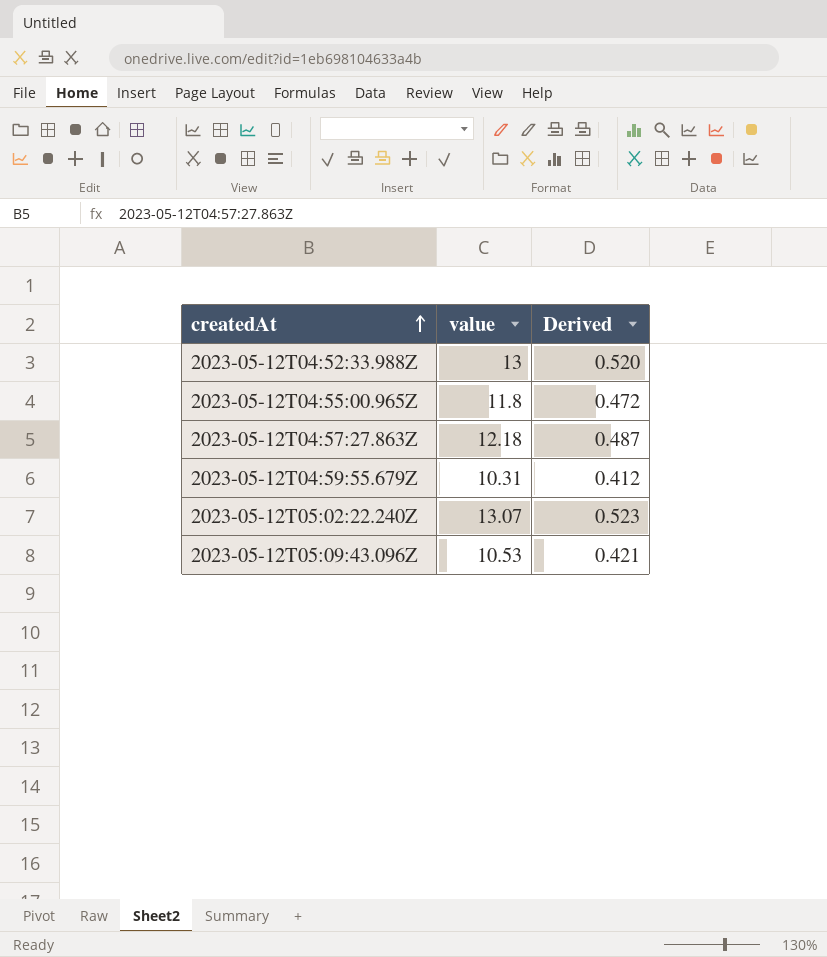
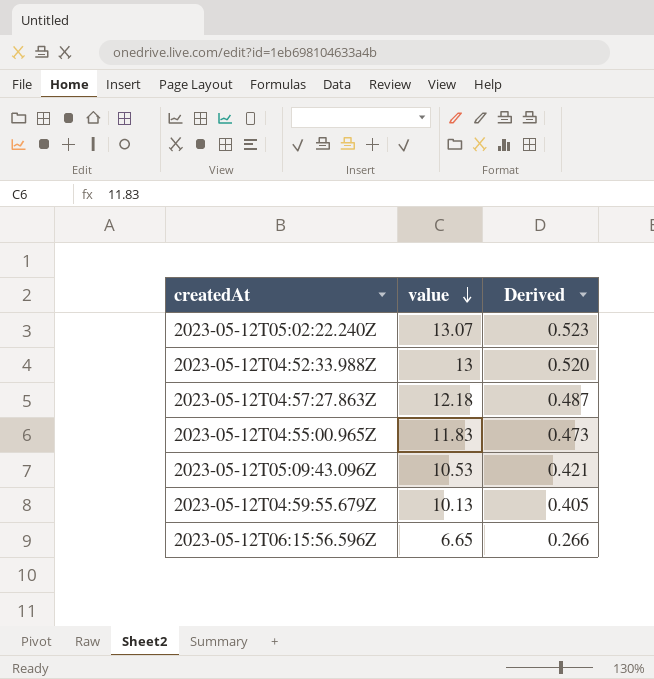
row order: createdAt ascending -> value descending
2023-05-12T04:55:00.965Z | value: 11.8 -> 11.83
2023-05-12T04:55:00.965Z | Derived: 0.472 -> 0.473
2023-05-12T04:59:55.679Z | value: 10.31 -> 10.13
2023-05-12T04:59:55.679Z | Derived: 0.412 -> 0.405
row 2023-05-12T06:15:56.596Z: none -> 6.65 | 0.266

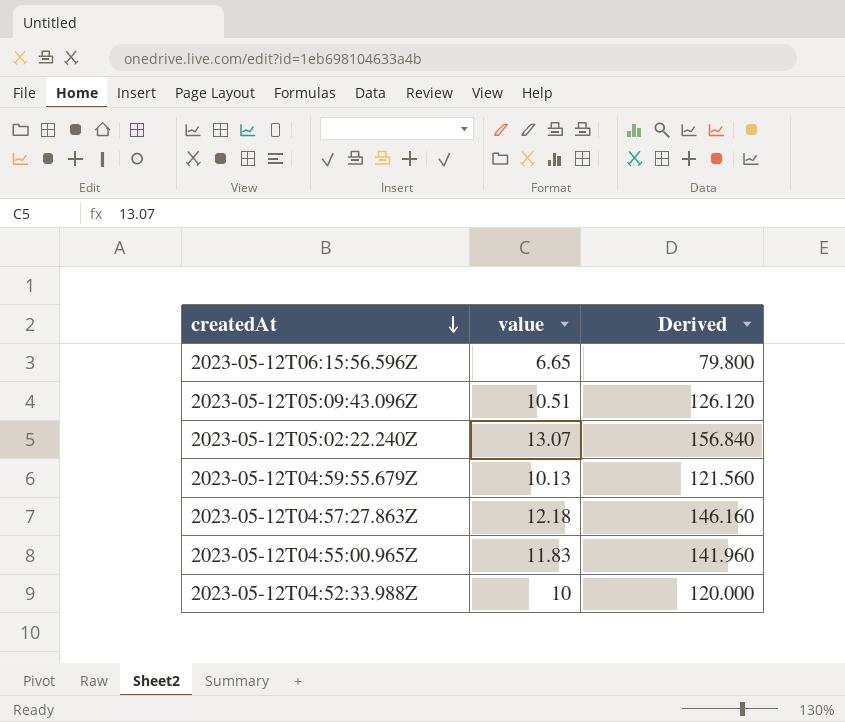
row order: value descending -> createdAt descending
column Derived | formula: [value] * 0.04 -> [value] * 12
2023-05-12T05:09:43.096Z | value: 10.53 -> 10.51
2023-05-12T04:52:33.988Z | value: 13 -> 10

